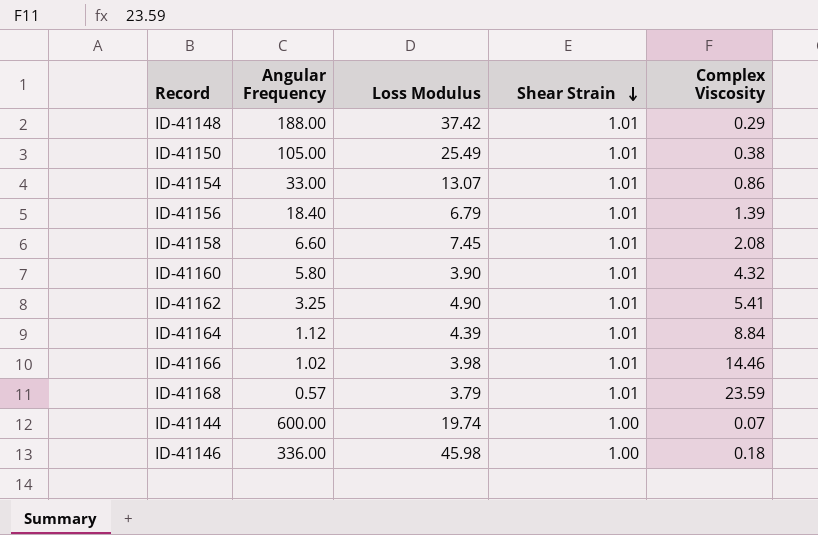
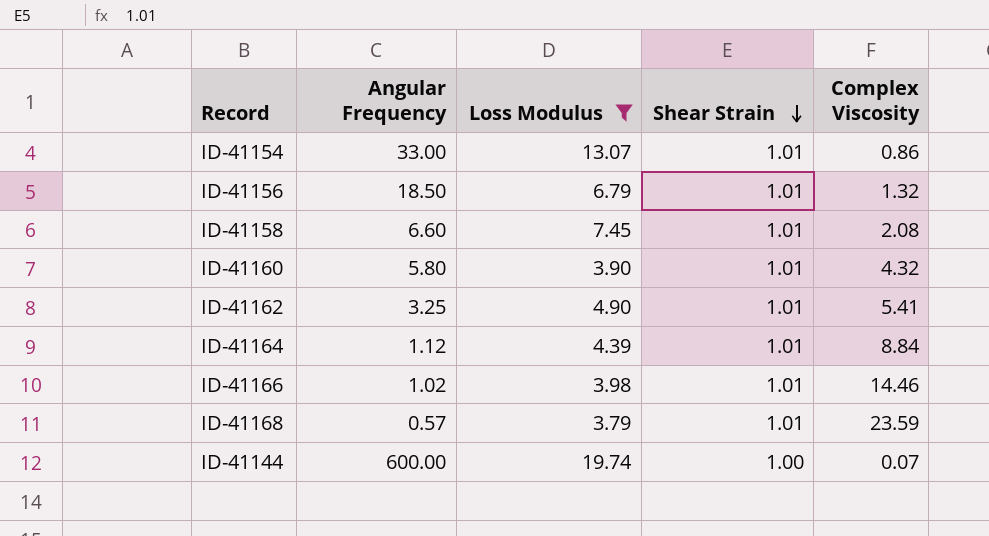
filter: none -> Loss Modulus <= 19.74
ID-41156 | Angular Frequency: 18.40 -> 18.50
ID-41156 | Complex Viscosity: 1.39 -> 1.32

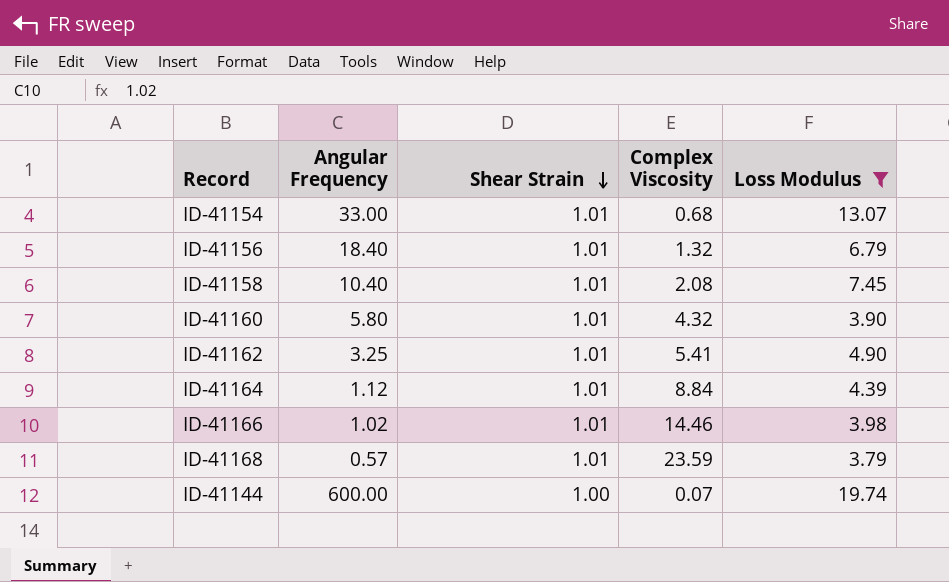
column Loss Modulus | position: 3 -> 5
ID-41154 | Complex Viscosity: 0.86 -> 0.68
ID-41156 | Angular Frequency: 18.50 -> 18.40
ID-41158 | Angular Frequency: 6.60 -> 10.40

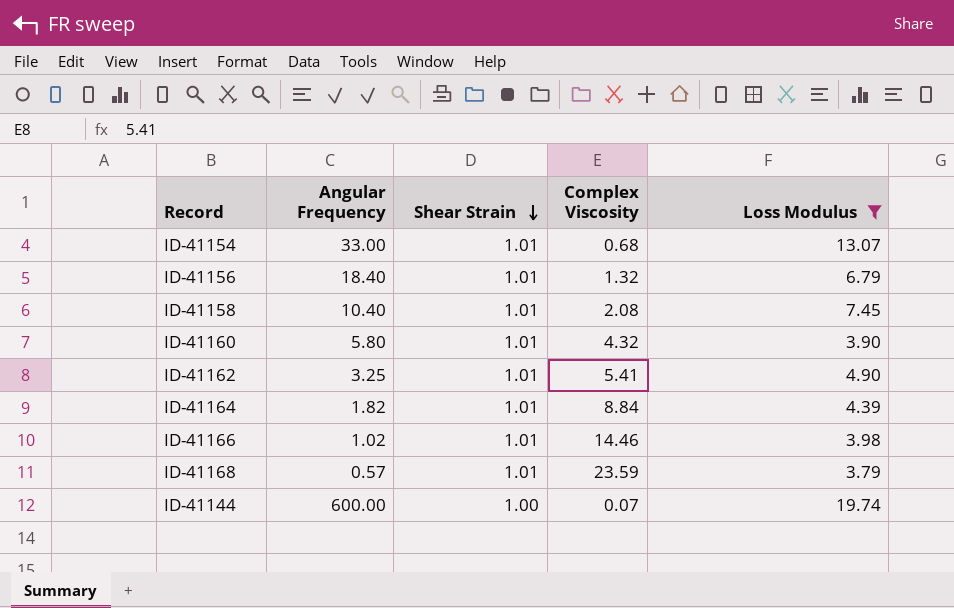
ID-41164 | Angular Frequency: 1.12 -> 1.82

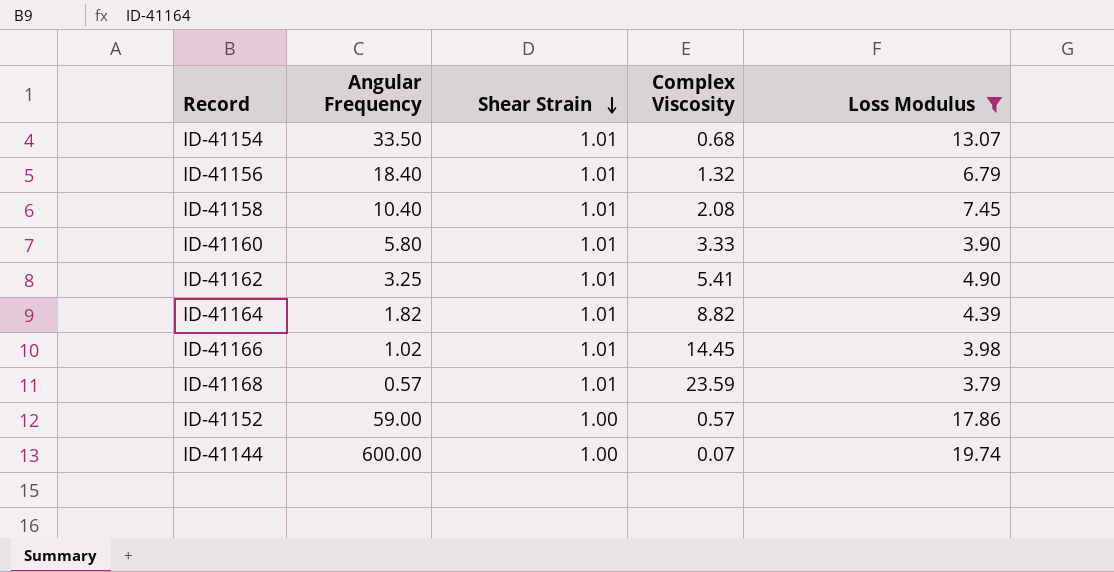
ID-41154 | Angular Frequency: 33.00 -> 33.50
ID-41160 | Complex Viscosity: 4.32 -> 3.33
ID-41164 | Complex Viscosity: 8.84 -> 8.82
ID-41166 | Complex Viscosity: 14.46 -> 14.45
row ID-41152: none -> 59.00 | 1.00 | 0.57 | 17.86

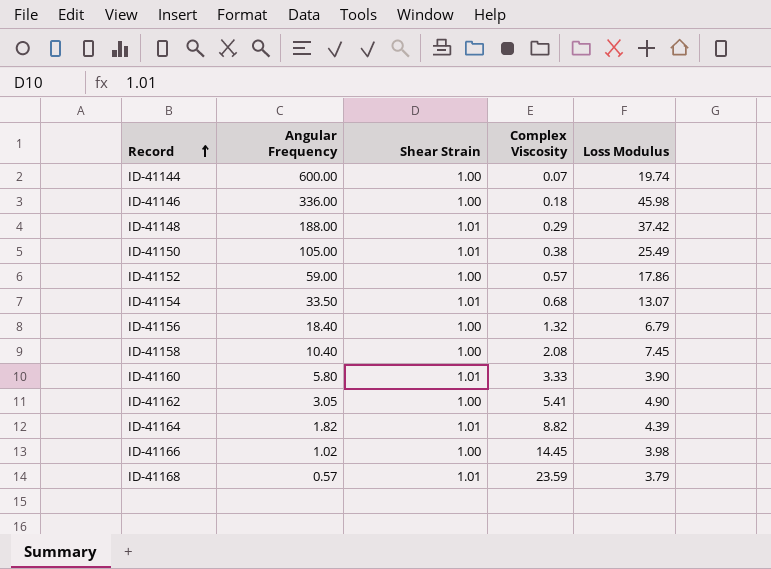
filter: Loss Modulus <= 19.74 -> none
row order: Shear Strain descending -> Record ascending
ID-41156 | Shear Strain: 1.01 -> 1.00
ID-41158 | Shear Strain: 1.01 -> 1.00
ID-41162 | Angular Frequency: 3.25 -> 3.05
ID-41162 | Shear Strain: 1.01 -> 1.00
ID-41166 | Shear Strain: 1.01 -> 1.00

